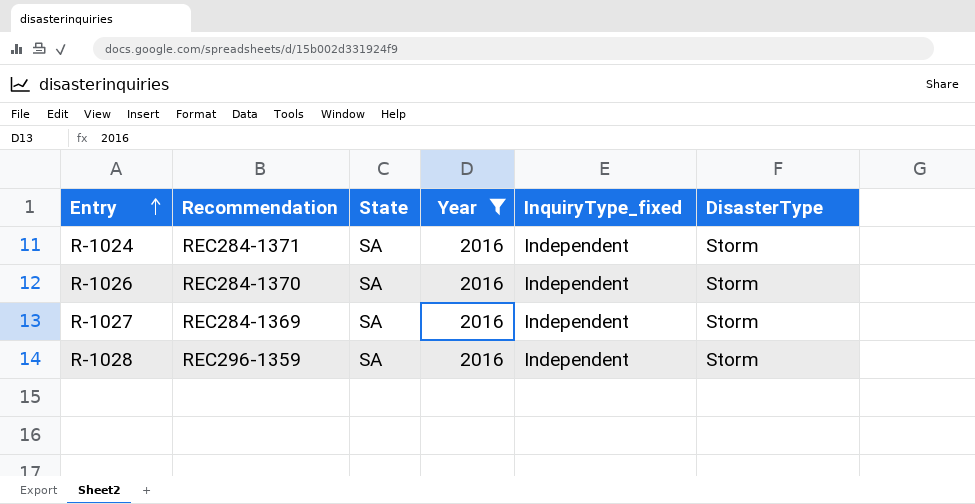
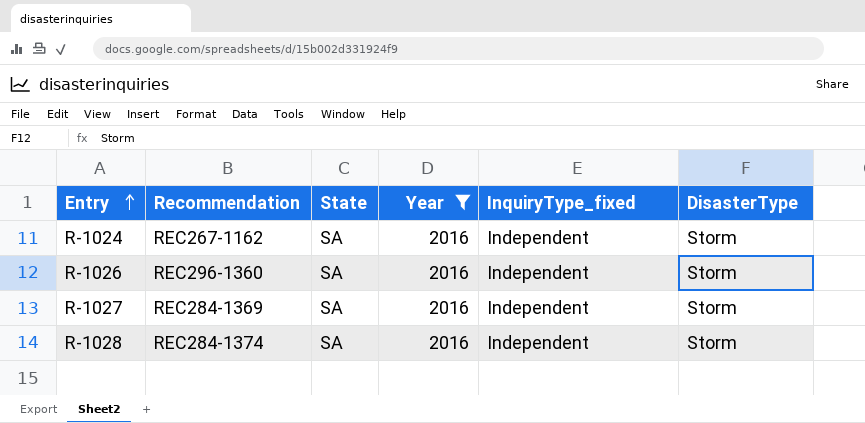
R-1024 | Recommendation: REC284-1371 -> REC267-1162
R-1026 | Recommendation: REC284-1370 -> REC296-1360
R-1028 | Recommendation: REC296-1359 -> REC284-1374

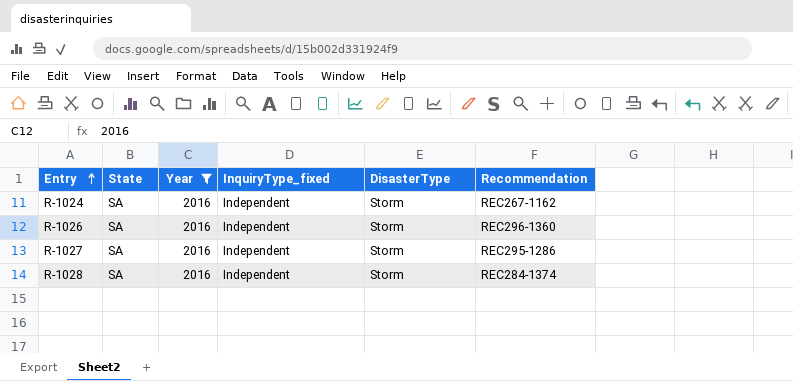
column Recommendation | position: 2 -> 6
R-1027 | Recommendation: REC284-1369 -> REC295-1286

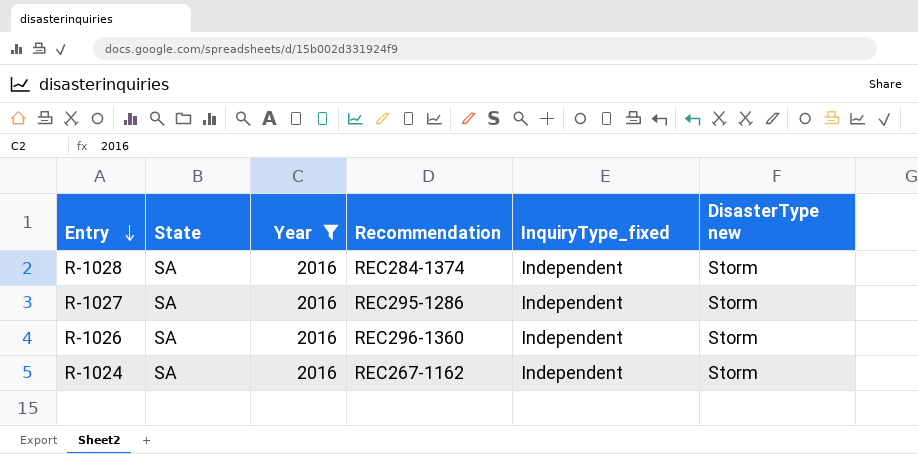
row order: Entry ascending -> Entry descending
column Recommendation | position: 6 -> 4
column name: DisasterType -> DisasterType new

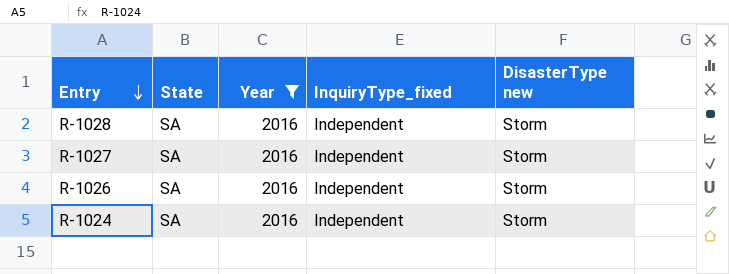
column Recommendation | position: 4 -> none

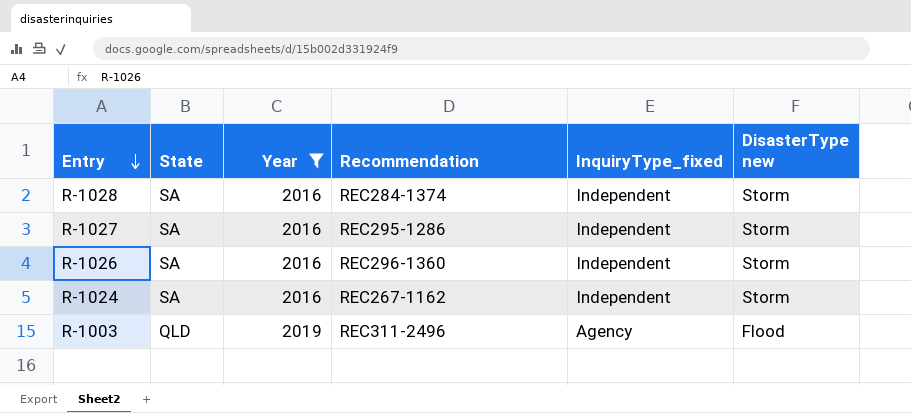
column Recommendation | position: none -> 4
row R-1003: none -> QLD | 2019 | REC311-2496 | Agency | Flood

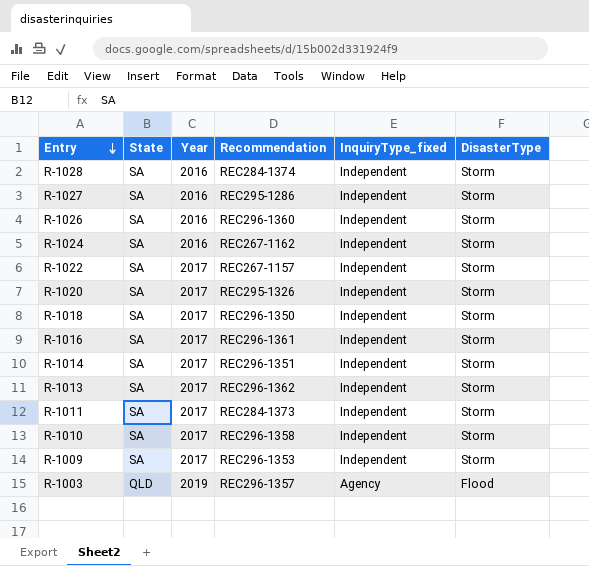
filter: Year != 2017 -> none
column name: DisasterType new -> DisasterType
R-1003 | Recommendation: REC311-2496 -> REC296-1357

